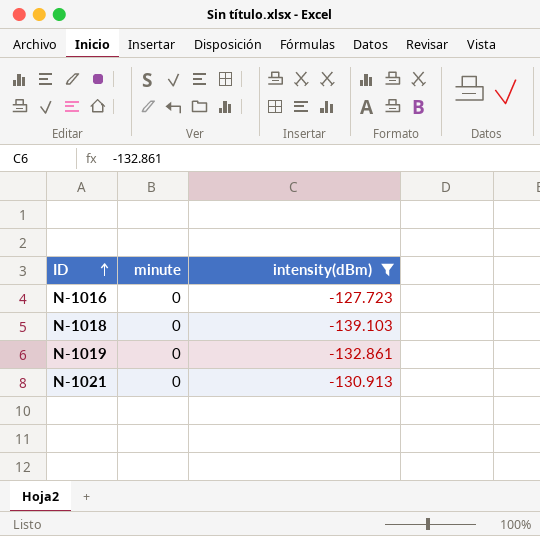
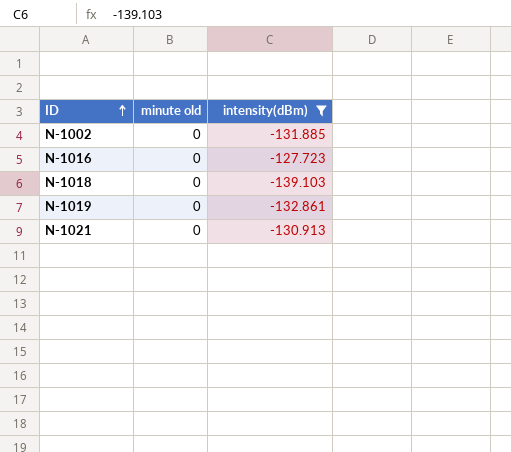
column name: minute -> minute old
row N-1002: none -> 0 | -131.885

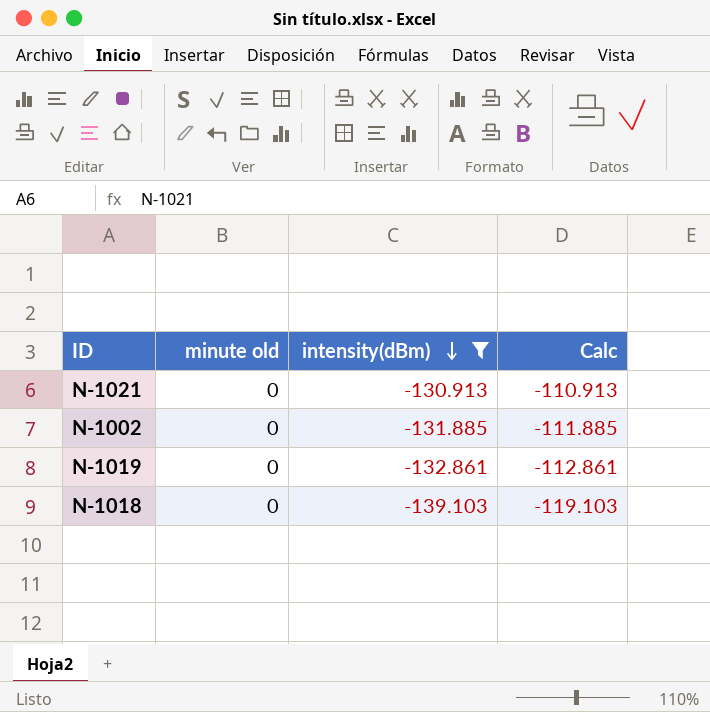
row order: ID ascending -> intensity(dBm) descending
column Calc | formula: none -> [intensity(dBm)] + 20
row N-1016: 0 | -127.723 -> none

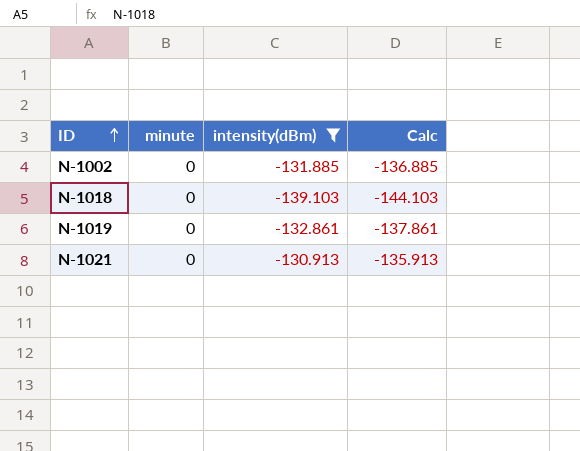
row order: intensity(dBm) descending -> ID ascending
column name: minute old -> minute
column Calc | formula: [intensity(dBm)] + 20 -> [intensity(dBm)] - 5

